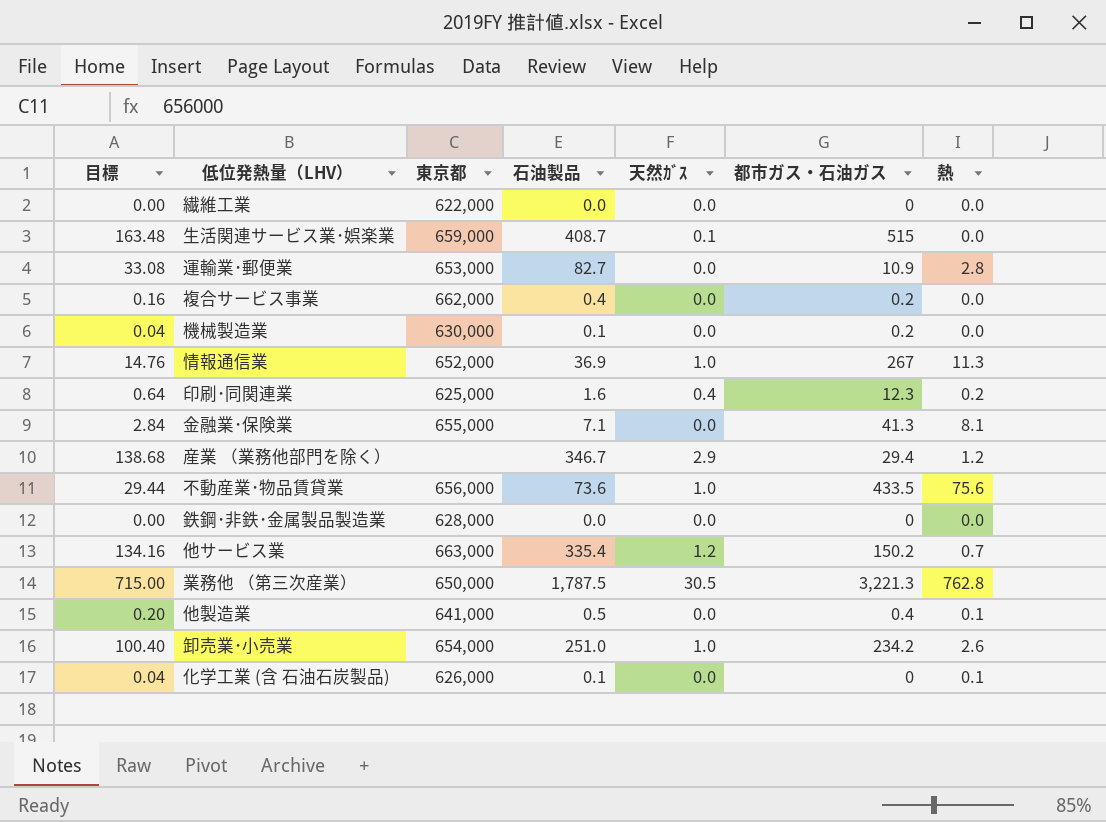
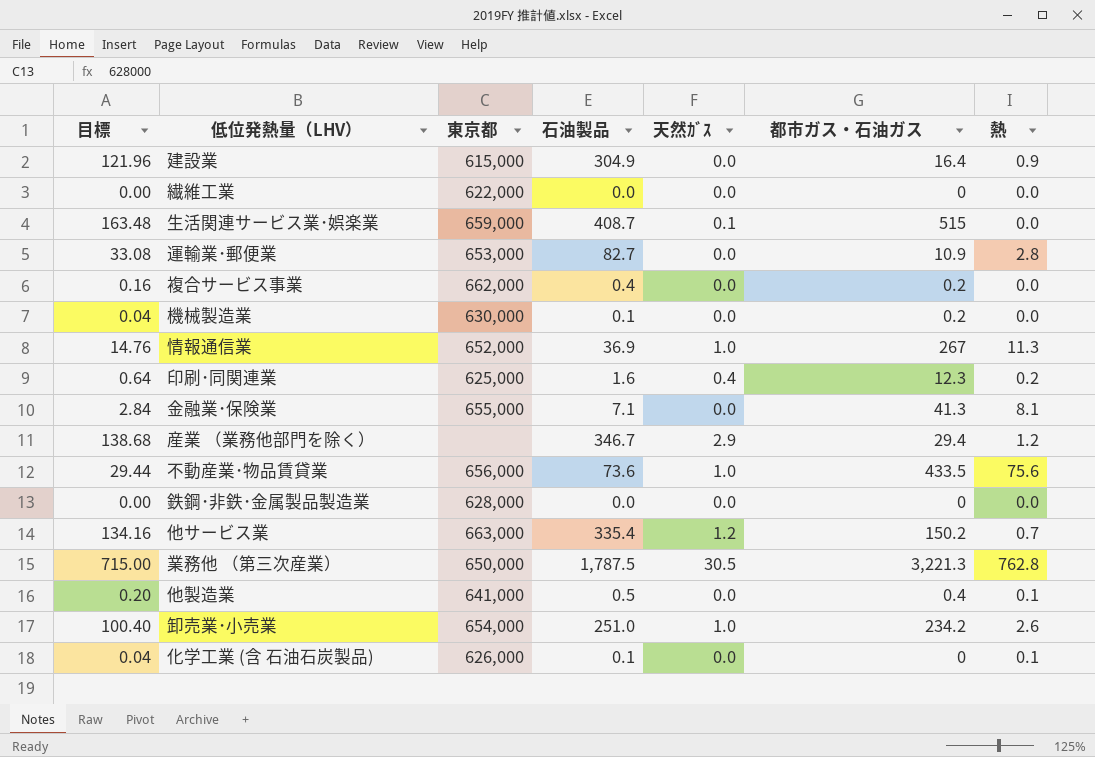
row 建設業: none -> 121.96 | 615,000 | 304.9 | 0.0 | 16.4 | 0.9

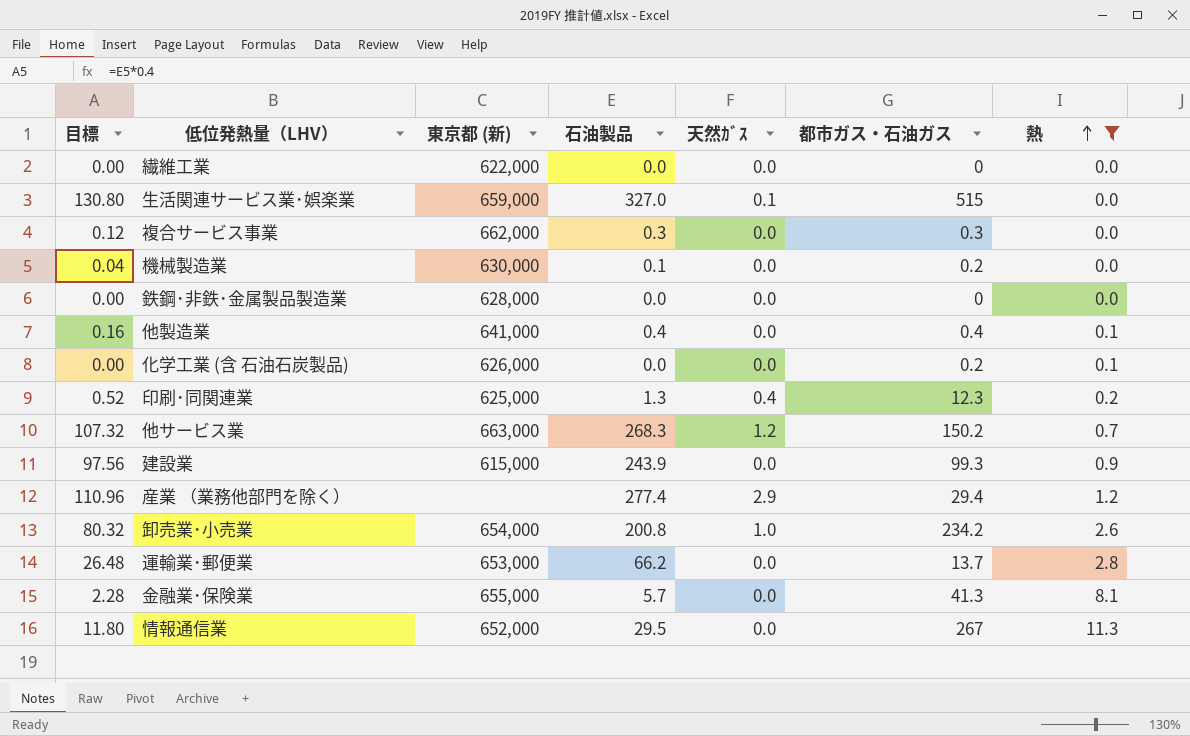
filter: none -> 熱 <= 11.3
row order: none -> 熱 ascending
column name: 東京都 -> 東京都 (新)
生活関連サービス業･娯楽業 | 目標: 163.48 -> 130.80
生活関連サービス業･娯楽業 | 石油製品: 408.7 -> 327.0
複合サービス事業 | 目標: 0.16 -> 0.12
複合サービス事業 | 石油製品: 0.4 -> 0.3
複合サービス事業 | 都市ガス・石油ガス: 0.2 -> 0.3
他製造業 | 目標: 0.20 -> 0.16
他製造業 | 石油製品: 0.5 -> 0.4
化学工業 (含 石油石炭製品) | 目標: 0.04 -> 0.00
化学工業 (含 石油石炭製品) | 石油製品: 0.1 -> 0.0
化学工業 (含 石油石炭製品) | 都市ガス・石油ガス: 0 -> 0.2
印刷･同関連業 | 目標: 0.64 -> 0.52
印刷･同関連業 | 石油製品: 1.6 -> 1.3
他サービス業 | 目標: 134.16 -> 107.32
他サービス業 | 石油製品: 335.4 -> 268.3
建設業 | 目標: 121.96 -> 97.56
建設業 | 石油製品: 304.9 -> 243.9
建設業 | 都市ガス・石油ガス: 16.4 -> 99.3
産業 （業務他部門を除く） | 目標: 138.68 -> 110.96
産業 （業務他部門を除く） | 石油製品: 346.7 -> 277.4
卸売業･小売業 | 目標: 100.40 -> 80.32
卸売業･小売業 | 石油製品: 251.0 -> 200.8
運輸業･郵便業 | 目標: 33.08 -> 26.48
運輸業･郵便業 | 石油製品: 82.7 -> 66.2
運輸業･郵便業 | 都市ガス・石油ガス: 10.9 -> 13.7
金融業･保険業 | 目標: 2.84 -> 2.28
金融業･保険業 | 石油製品: 7.1 -> 5.7
情報通信業 | 目標: 14.76 -> 11.80
情報通信業 | 石油製品: 36.9 -> 29.5
情報通信業 | 天然ｶﾞｽ: 1.0 -> 0.0

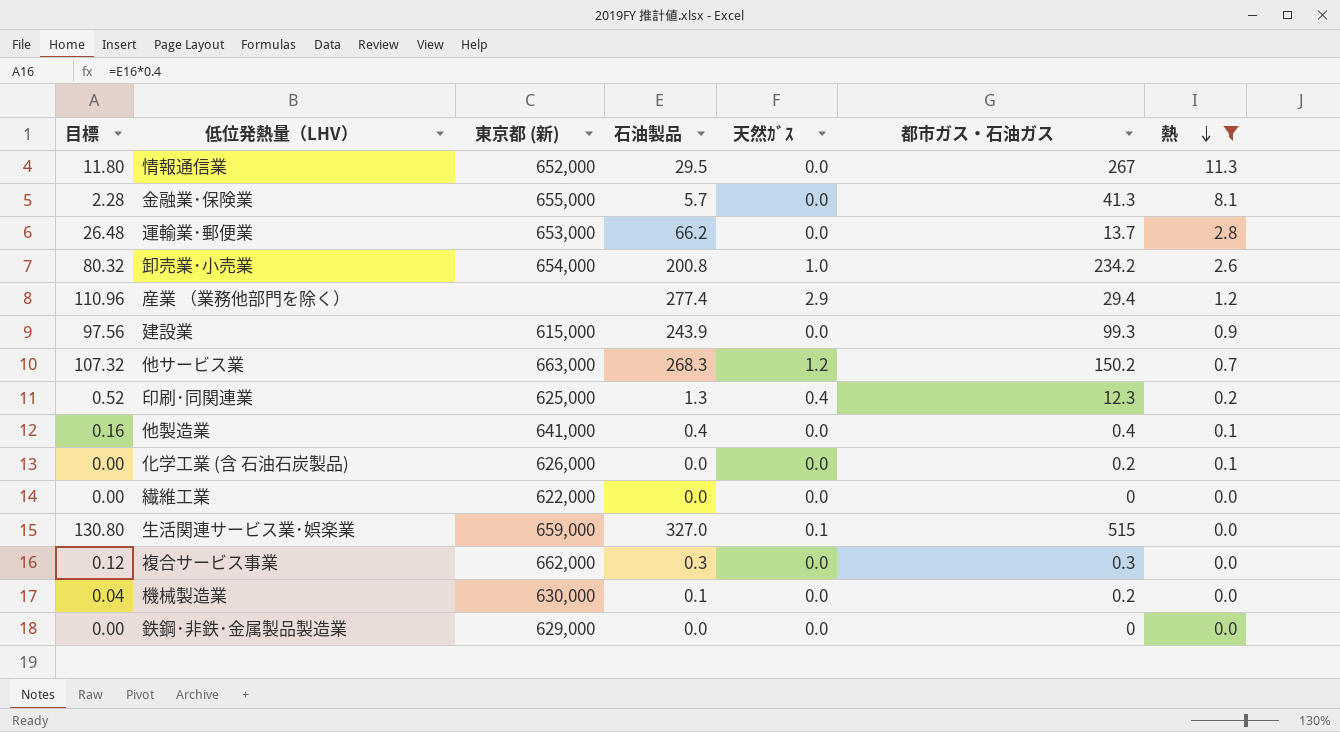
row order: 熱 ascending -> 熱 descending
鉄鋼･非鉄･金属製品製造業 | 東京都 (新): 628,000 -> 629,000

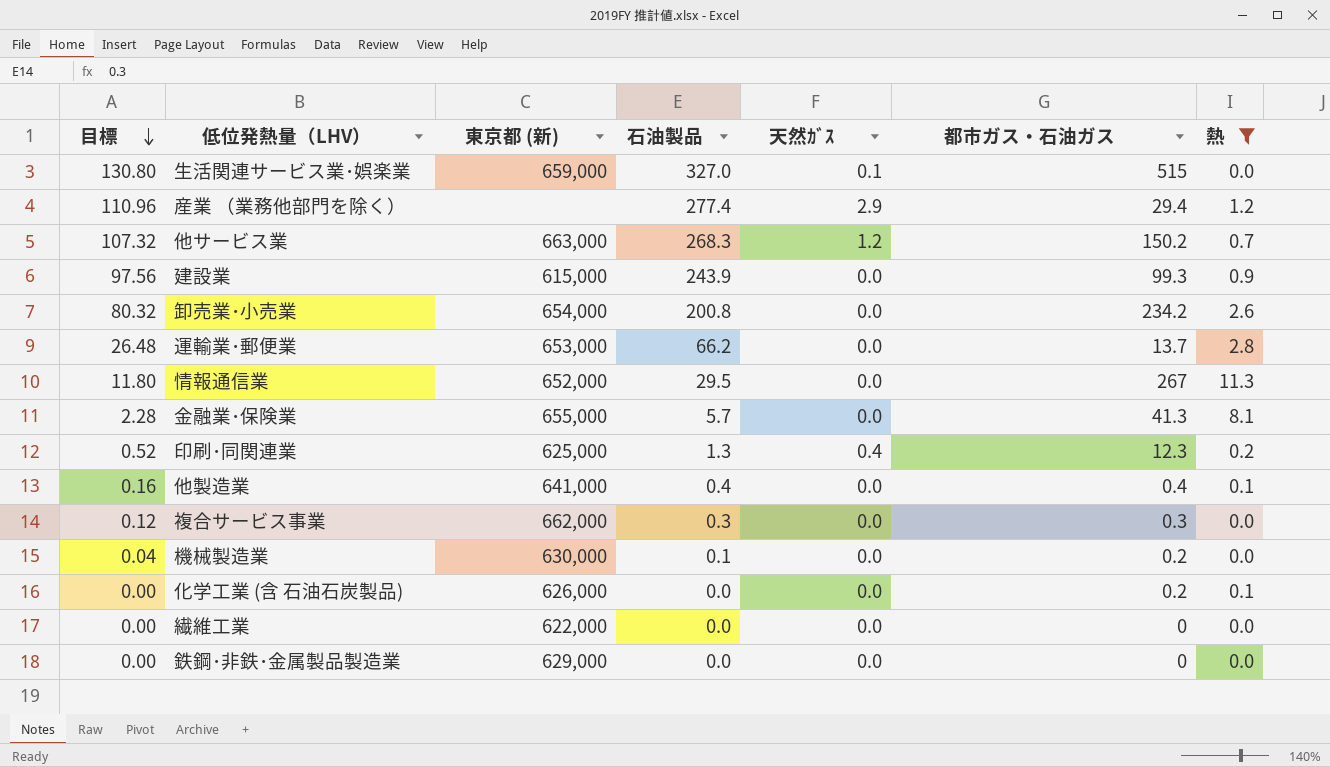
row order: 熱 descending -> 目標 descending
卸売業･小売業 | 天然ｶﾞｽ: 1.0 -> 0.0

